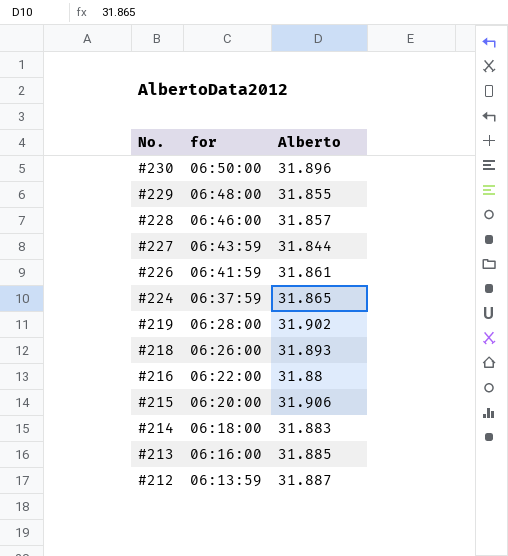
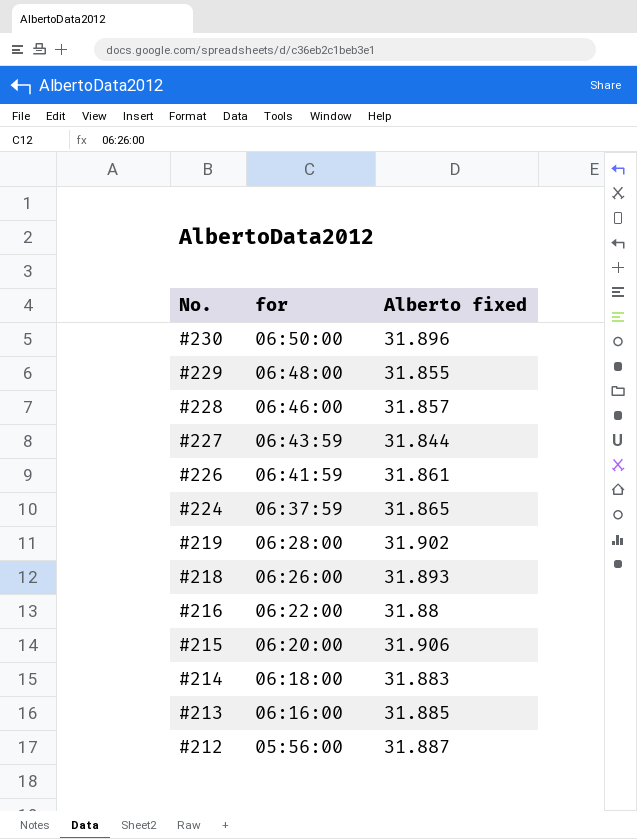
column name: Alberto -> Alberto fixed
#212 | for: 06:13:59 -> 05:56:00

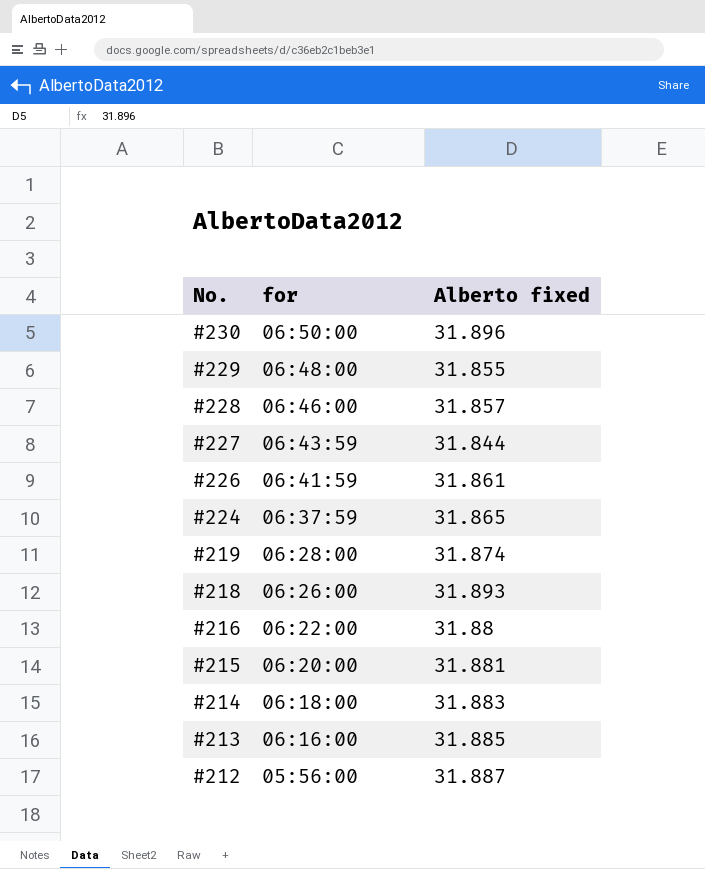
#219 | Alberto fixed: 31.902 -> 31.874
#215 | Alberto fixed: 31.906 -> 31.881

